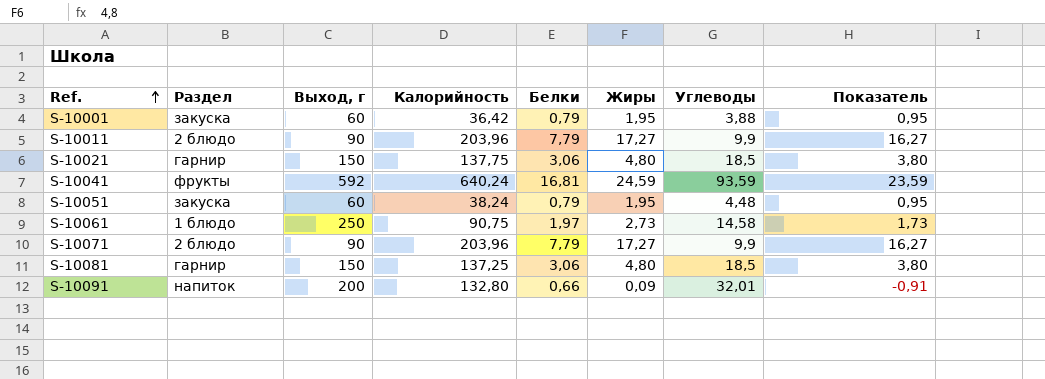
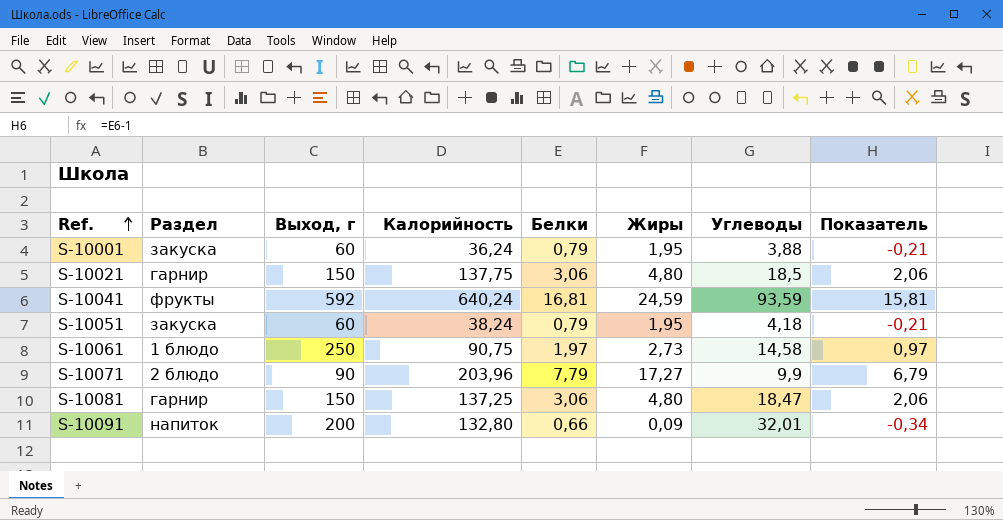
column Показатель | formula: [Жиры] - 1 -> [Белки] - 1
row S-10011: 2 блюдо | 90 | 203,96 | 7,79 | 17,27 | 9,9 | 16,27 -> none
S-10001 | Калорийность: 36,42 -> 36,24
S-10051 | Углеводы: 4,48 -> 4,18
S-10081 | Углеводы: 18,5 -> 18,47

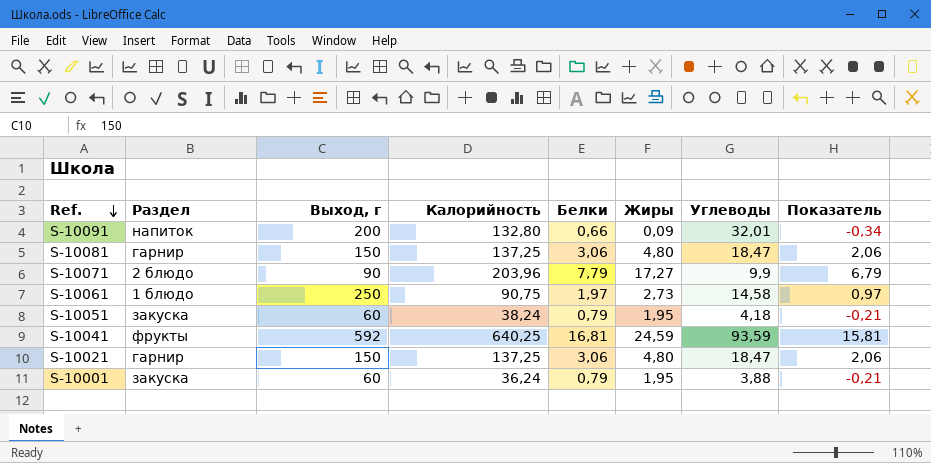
row order: Ref. ascending -> Ref. descending
S-10041 | Калорийность: 640,24 -> 640,25
S-10021 | Калорийность: 137,75 -> 137,25
S-10021 | Углеводы: 18,5 -> 18,47

